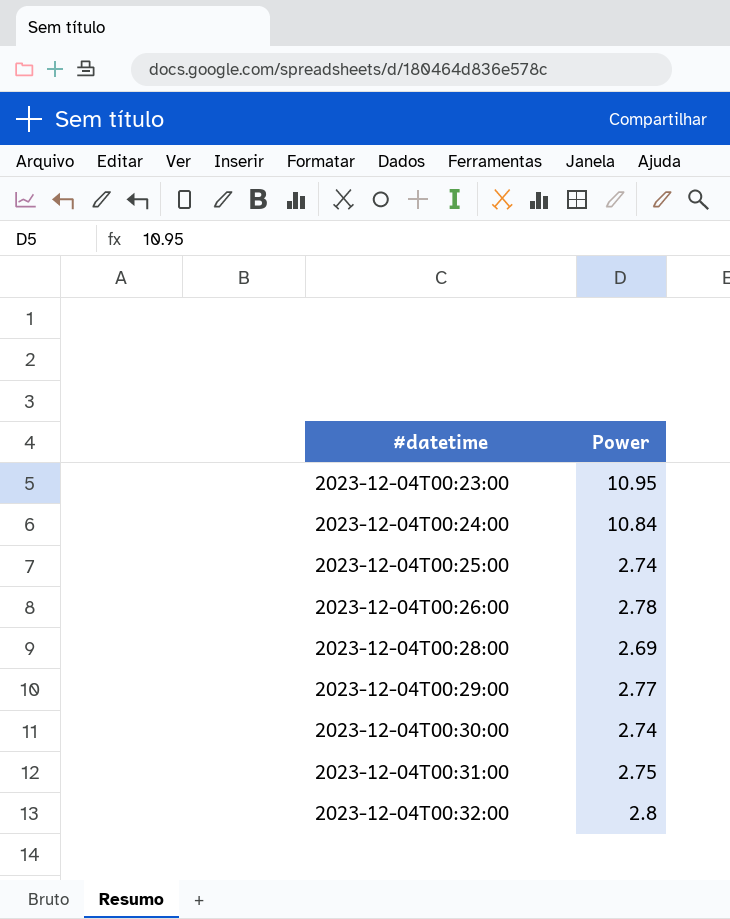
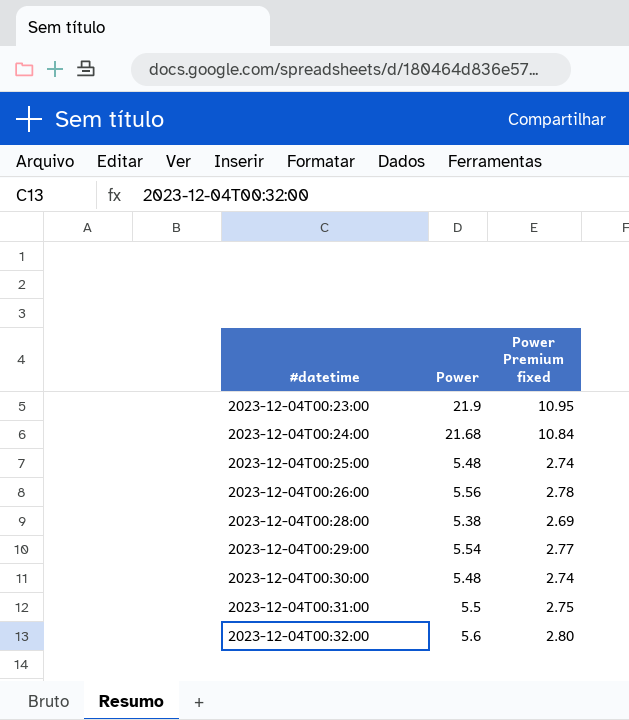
column Power Premium fixed | formula: none -> [Power] * 0.5
2023-12-04T00:23:00 | Power: 10.95 -> 21.9
2023-12-04T00:24:00 | Power: 10.84 -> 21.68
2023-12-04T00:25:00 | Power: 2.74 -> 5.48
2023-12-04T00:26:00 | Power: 2.78 -> 5.56
2023-12-04T00:28:00 | Power: 2.69 -> 5.38
2023-12-04T00:29:00 | Power: 2.77 -> 5.54
2023-12-04T00:30:00 | Power: 2.74 -> 5.48
2023-12-04T00:31:00 | Power: 2.75 -> 5.5
2023-12-04T00:32:00 | Power: 2.8 -> 5.6

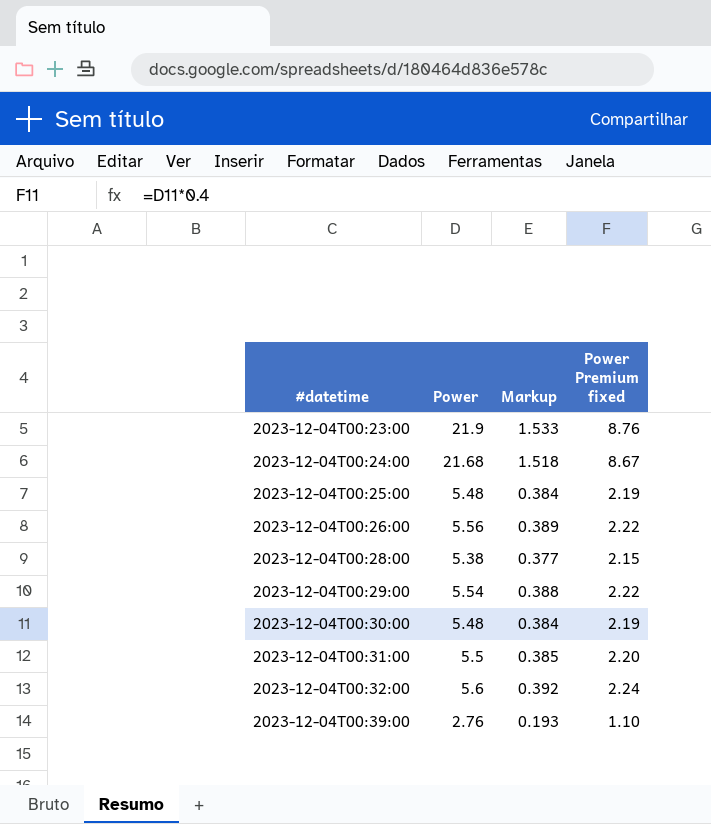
column Markup | formula: none -> [Power] * 0.07
column Power Premium fixed | formula: [Power] * 0.5 -> [Power] * 0.4
row 2023-12-04T00:39:00: none -> 2.76 | 0.193 | 1.10

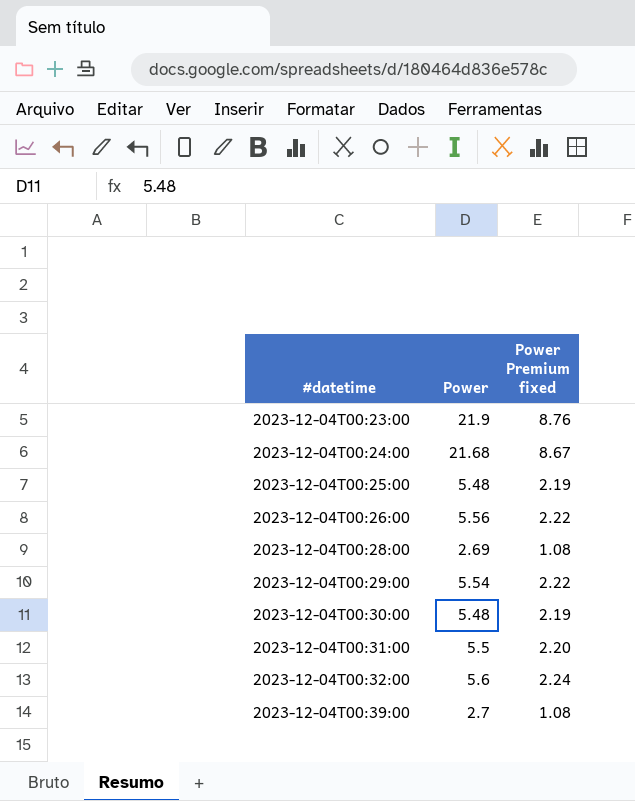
column Markup | formula: [Power] * 0.07 -> none
2023-12-04T00:28:00 | Power: 5.38 -> 2.69
2023-12-04T00:28:00 | Power Premium fixed: 2.15 -> 1.08
2023-12-04T00:39:00 | Power: 2.76 -> 2.7
2023-12-04T00:39:00 | Power Premium fixed: 1.10 -> 1.08

